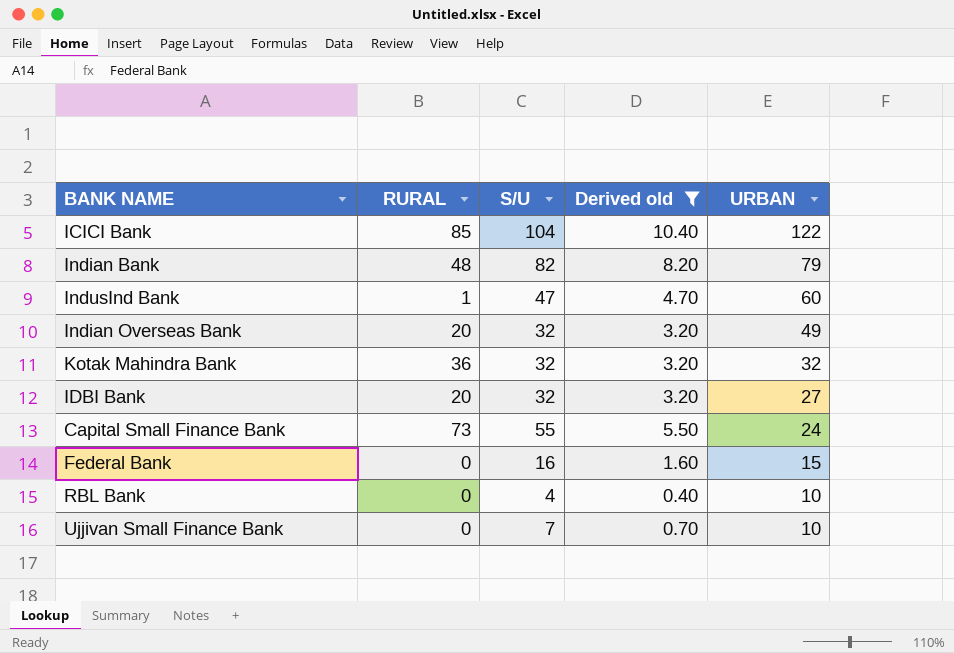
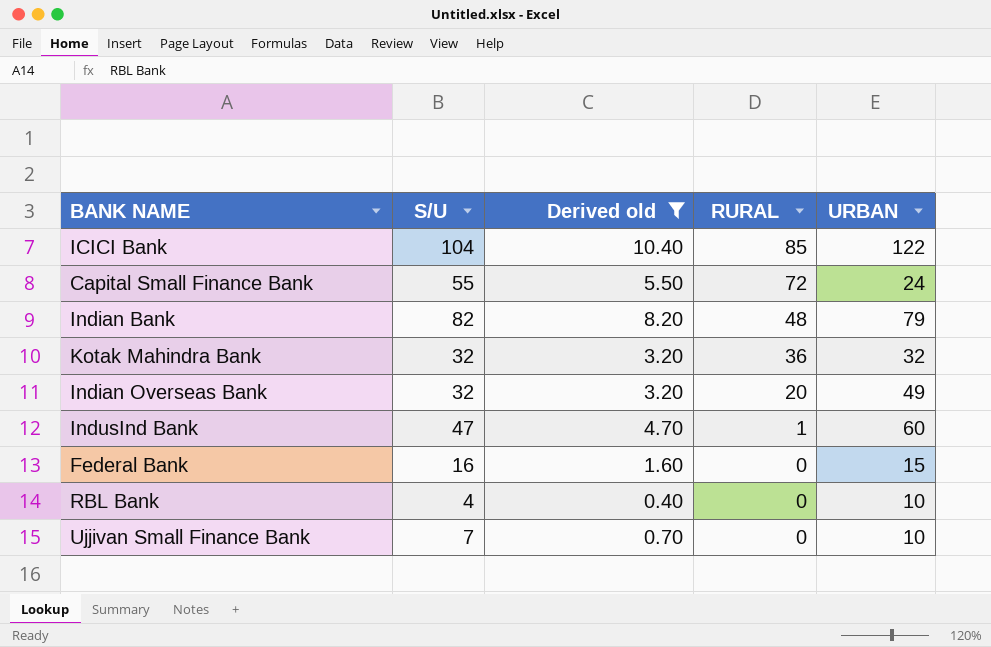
row order: URBAN descending -> RURAL descending
column RURAL | position: 2 -> 4
row IDBI Bank: 20 | 32 | 3.20 | 27 -> none
Capital Small Finance Bank | RURAL: 73 -> 72

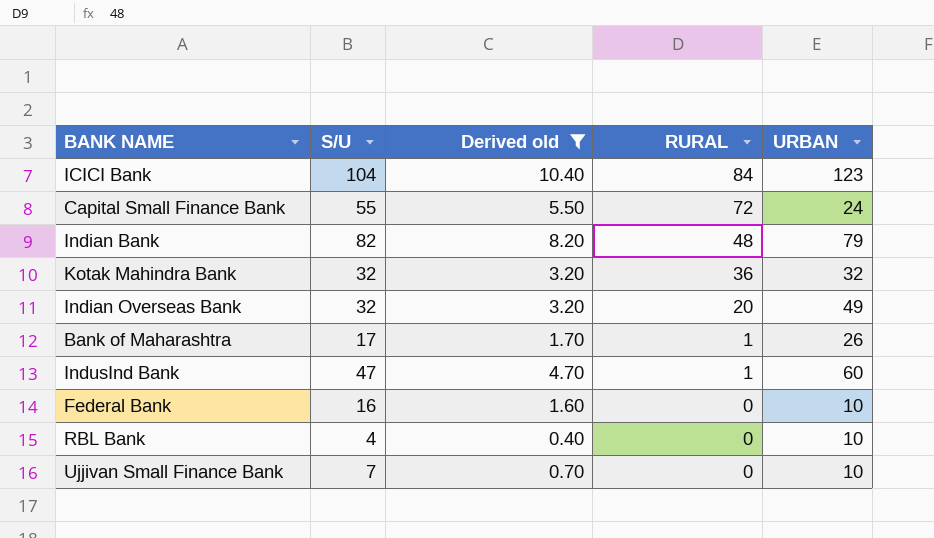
ICICI Bank | RURAL: 85 -> 84
ICICI Bank | URBAN: 122 -> 123
row Bank of Maharashtra: none -> 17 | 1.70 | 1 | 26
Federal Bank | URBAN: 15 -> 10

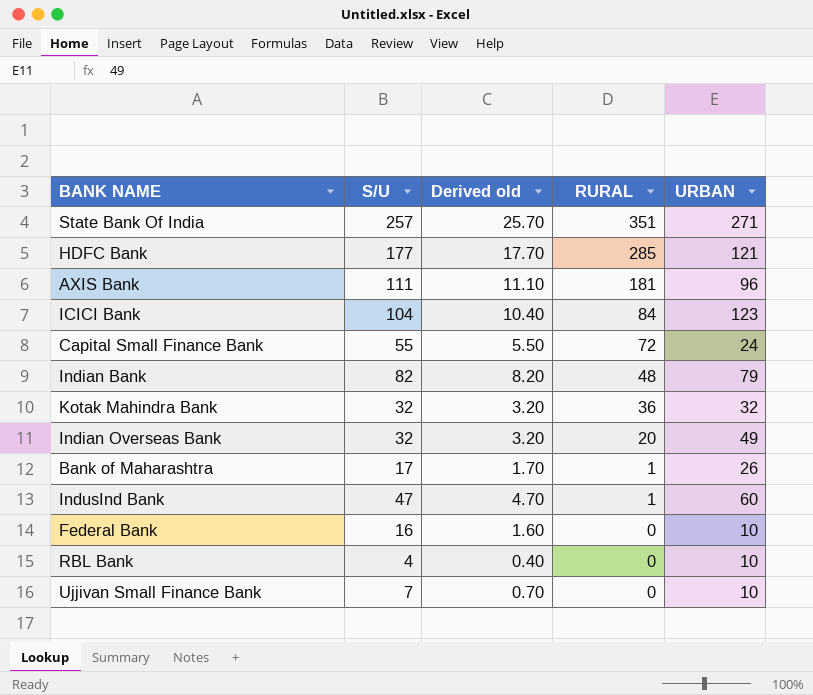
filter: Derived old <= 10.40 -> none

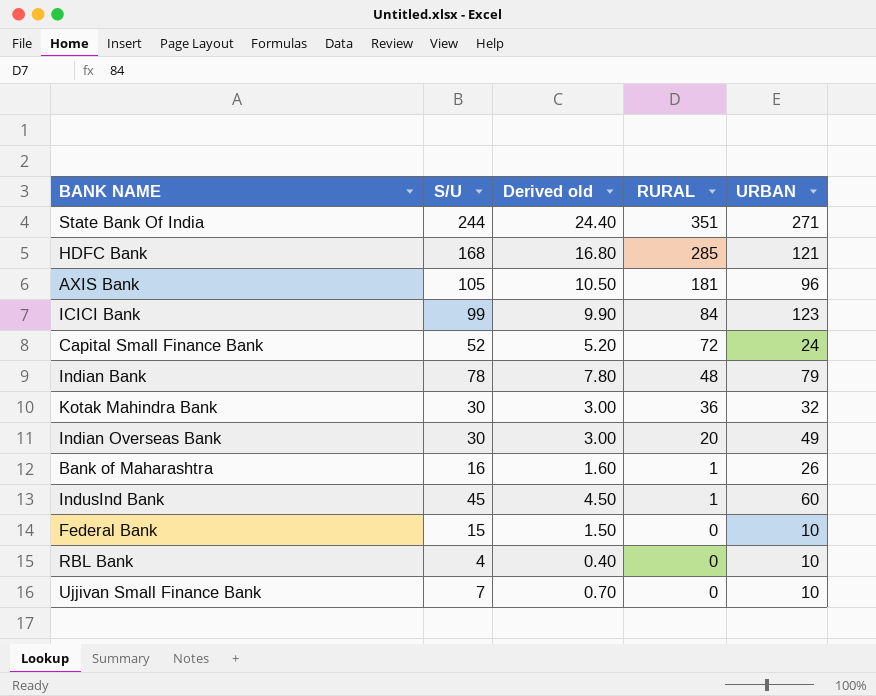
State Bank Of India | S/U: 257 -> 244
State Bank Of India | Derived old: 25.70 -> 24.40
HDFC Bank | S/U: 177 -> 168
HDFC Bank | Derived old: 17.70 -> 16.80
AXIS Bank | S/U: 111 -> 105
AXIS Bank | Derived old: 11.10 -> 10.50
ICICI Bank | S/U: 104 -> 99
ICICI Bank | Derived old: 10.40 -> 9.90
Capital Small Finance Bank | S/U: 55 -> 52
Capital Small Finance Bank | Derived old: 5.50 -> 5.20
Indian Bank | S/U: 82 -> 78
Indian Bank | Derived old: 8.20 -> 7.80
Kotak Mahindra Bank | S/U: 32 -> 30
Kotak Mahindra Bank | Derived old: 3.20 -> 3.00
Indian Overseas Bank | S/U: 32 -> 30
Indian Overseas Bank | Derived old: 3.20 -> 3.00
Bank of Maharashtra | S/U: 17 -> 16
Bank of Maharashtra | Derived old: 1.70 -> 1.60
IndusInd Bank | S/U: 47 -> 45
IndusInd Bank | Derived old: 4.70 -> 4.50
Federal Bank | S/U: 16 -> 15
Federal Bank | Derived old: 1.60 -> 1.50

